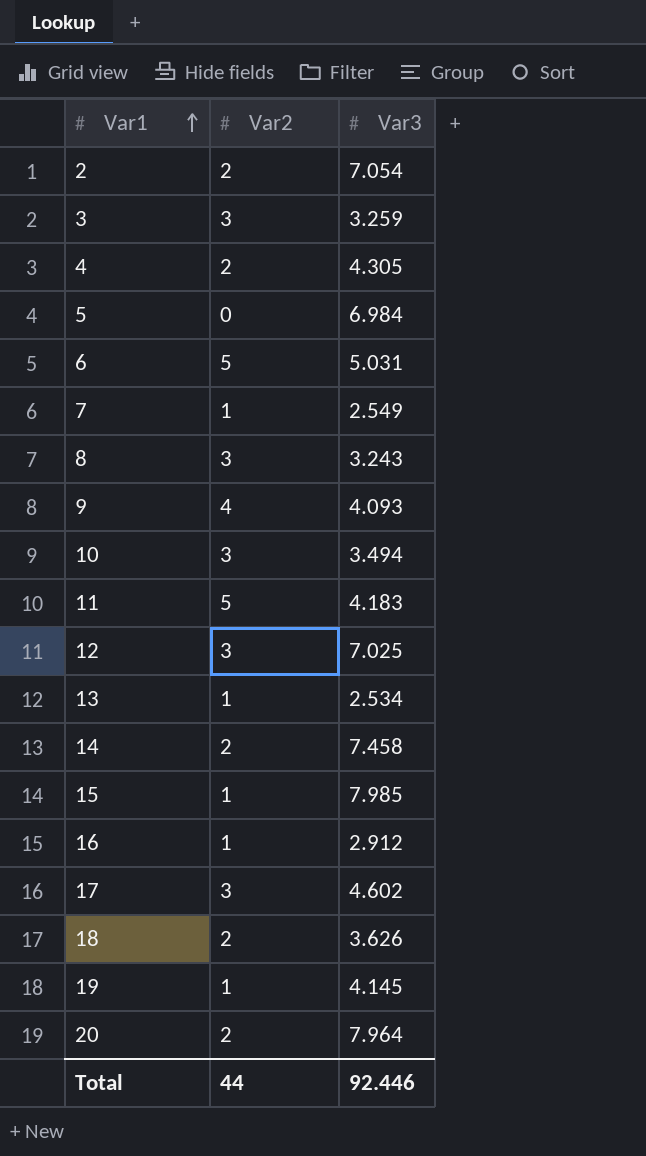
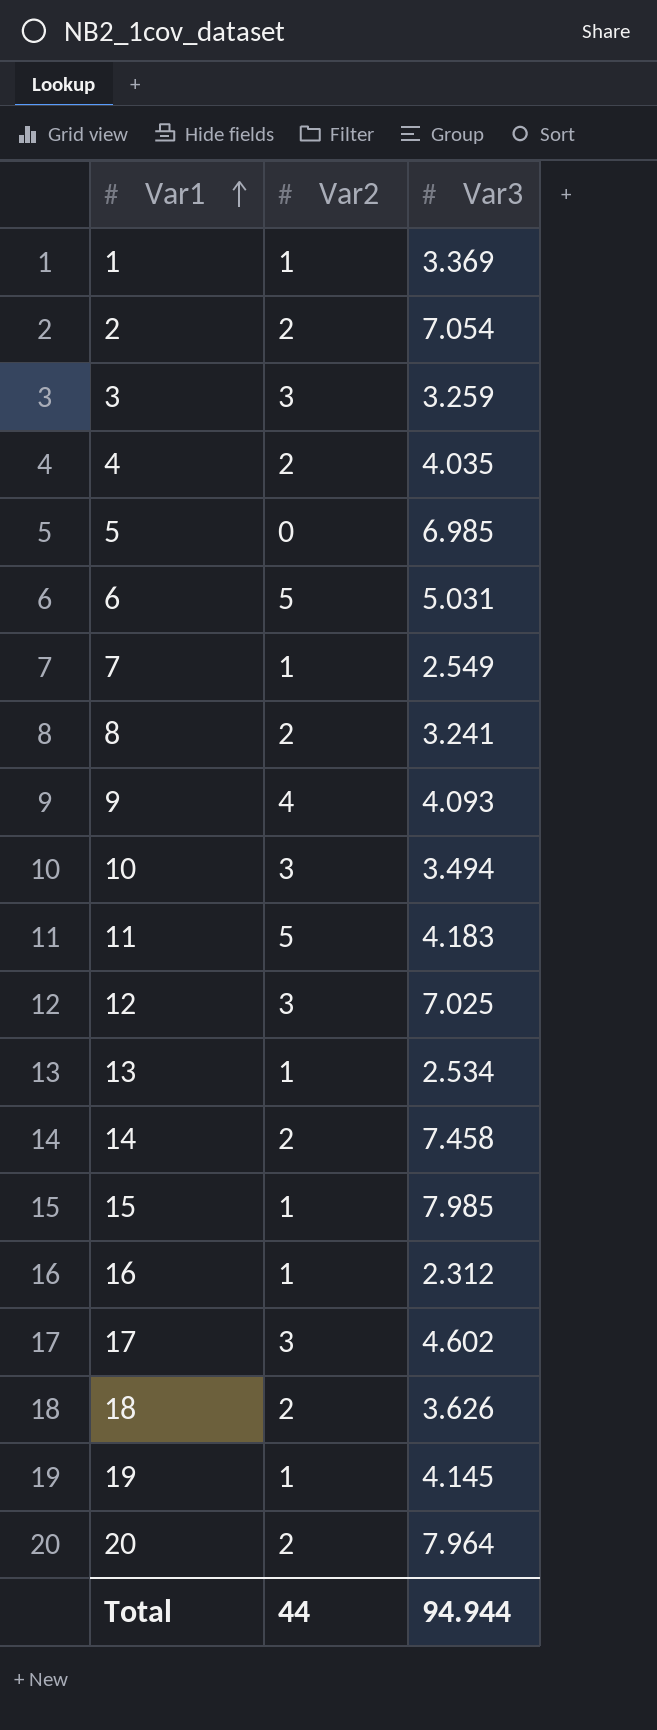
row 1: none -> 1 | 3.369
4 | Var3: 4.305 -> 4.035
5 | Var3: 6.984 -> 6.985
8 | Var2: 3 -> 2
8 | Var3: 3.243 -> 3.241
16 | Var3: 2.912 -> 2.312
Total | Var3: 92.446 -> 94.944

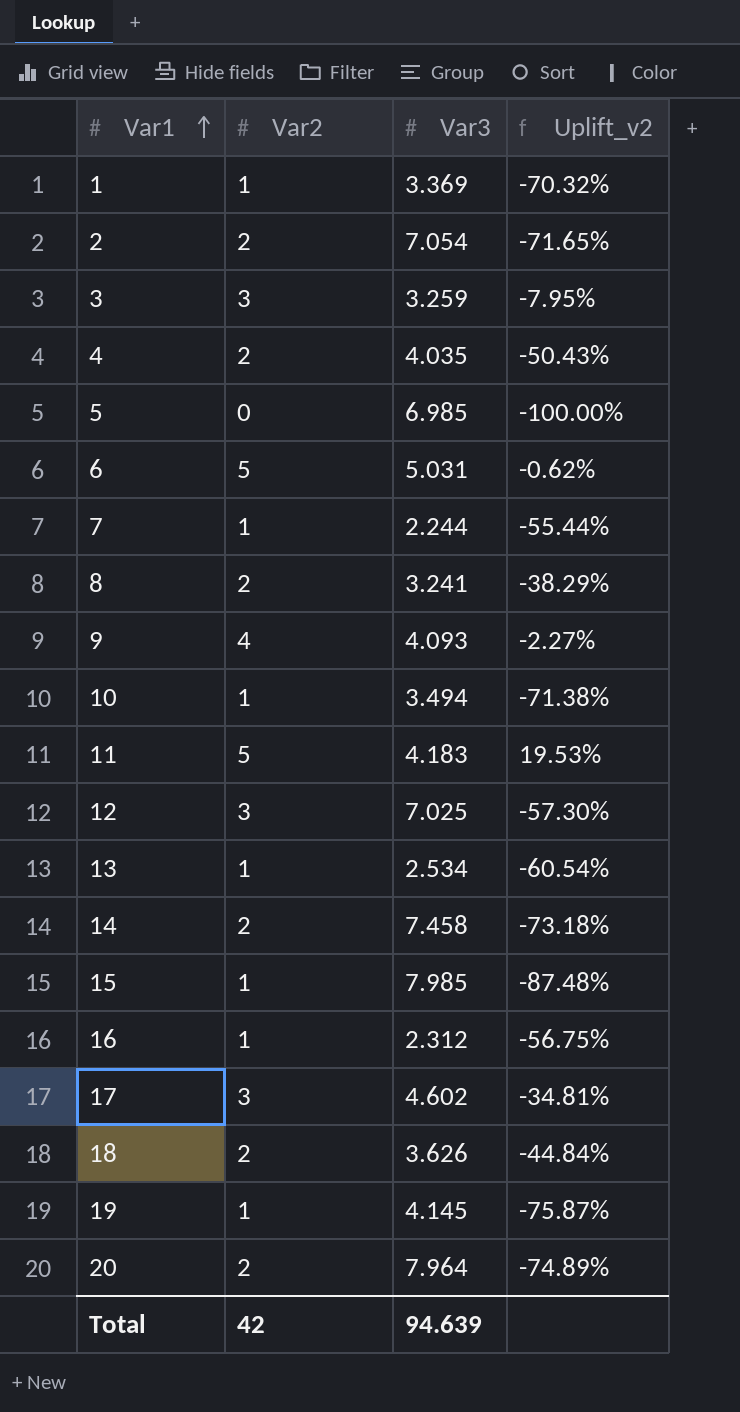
column Uplift_v2 | formula: none -> ([Var2] - [Var3]) / [Var3]
7 | Var3: 2.549 -> 2.244
10 | Var2: 3 -> 1
Total | Var2: 44 -> 42
Total | Var3: 94.944 -> 94.639

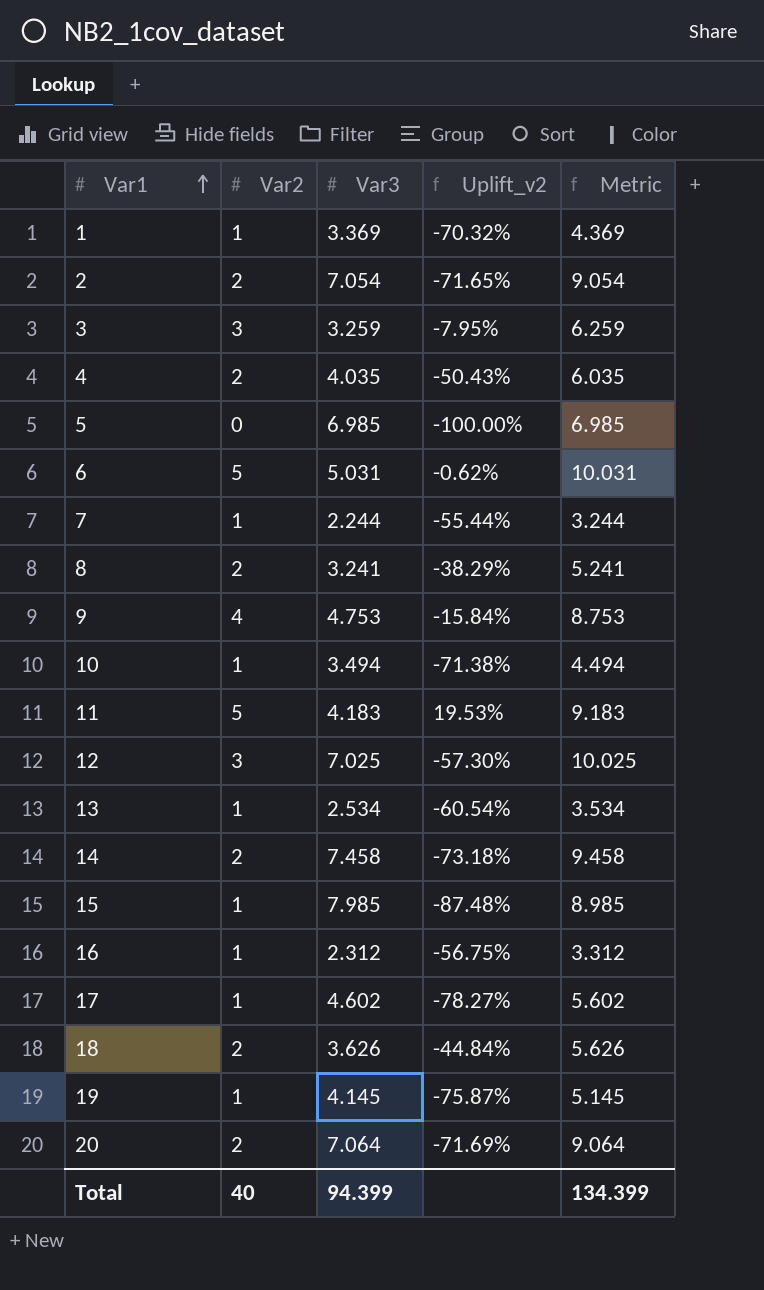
column Metric | formula: none -> [Var2] + [Var3]
9 | Var3: 4.093 -> 4.753
9 | Uplift_v2: -2.27% -> -15.84%
17 | Var2: 3 -> 1
17 | Uplift_v2: -34.81% -> -78.27%
20 | Var3: 7.964 -> 7.064
20 | Uplift_v2: -74.89% -> -71.69%
Total | Var2: 42 -> 40
Total | Var3: 94.639 -> 94.399

